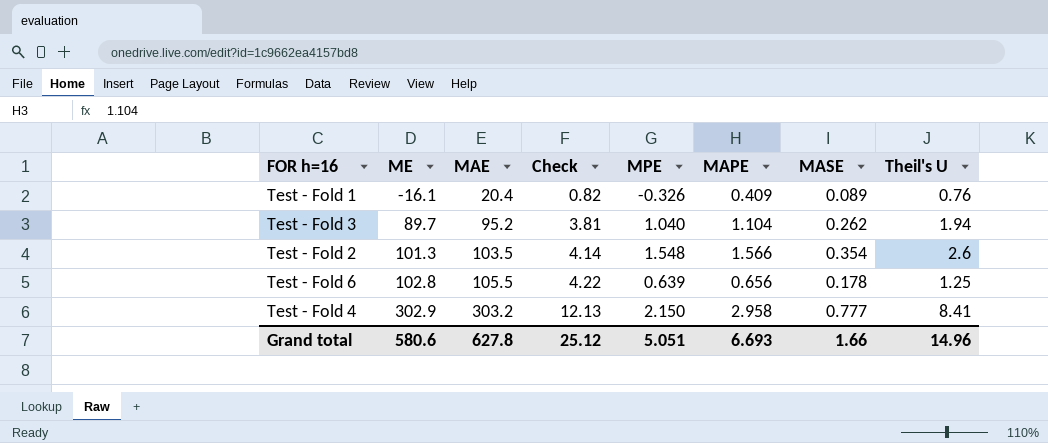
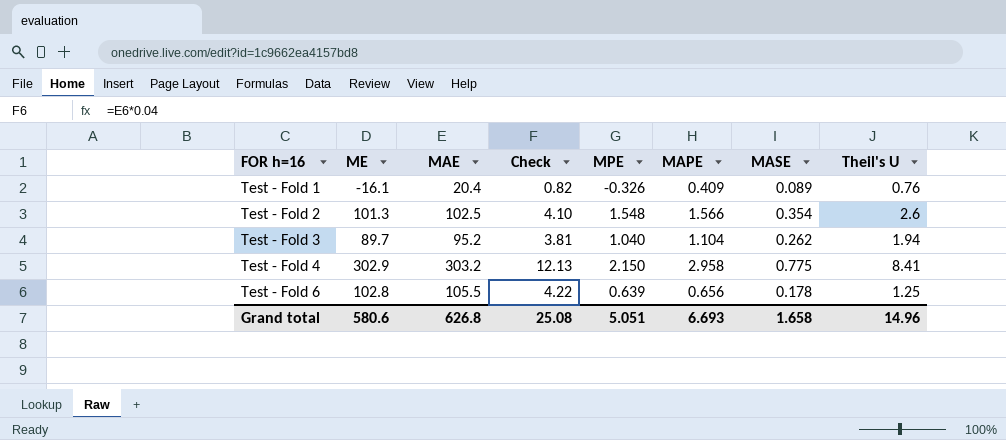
row order: ME ascending -> FOR h=16 ascending
Test - Fold 2 | MAE: 103.5 -> 102.5
Test - Fold 2 | Check: 4.14 -> 4.10
Test - Fold 4 | MASE: 0.777 -> 0.775
Grand total | MAE: 627.8 -> 626.8
Grand total | Check: 25.12 -> 25.08
Grand total | MASE: 1.66 -> 1.658

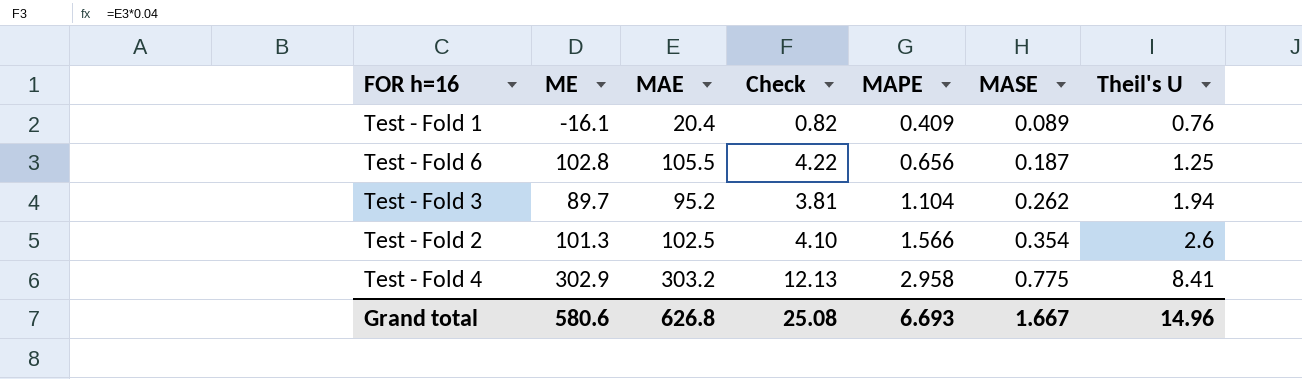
row order: FOR h=16 ascending -> MAPE ascending
column MPE | position: 5 -> none
Test - Fold 6 | MASE: 0.178 -> 0.187
Grand total | MASE: 1.658 -> 1.667

